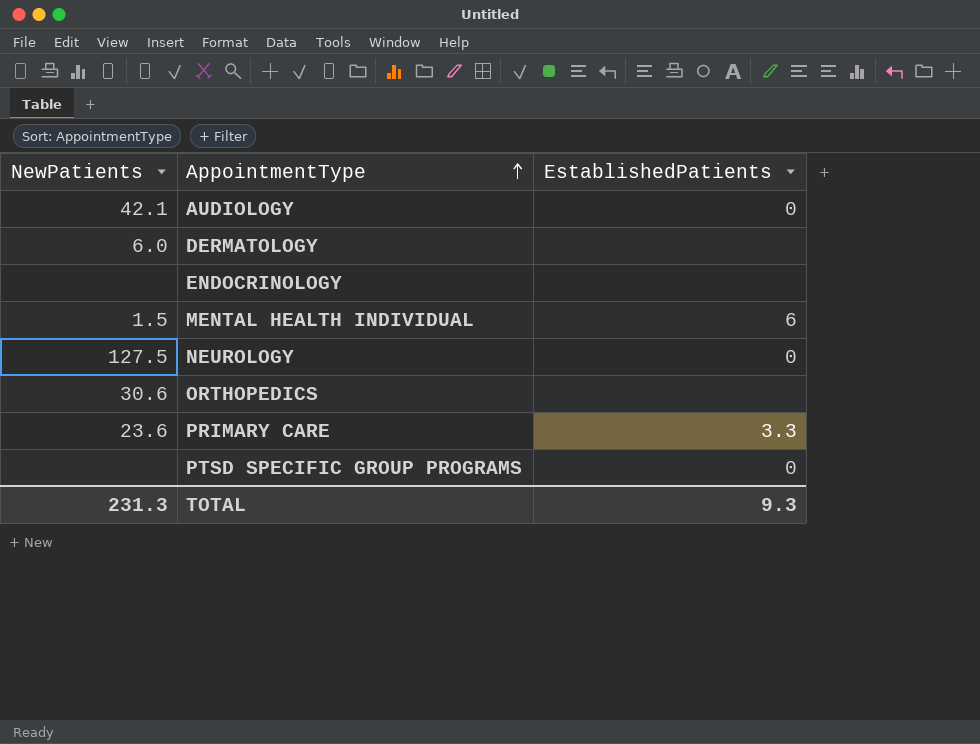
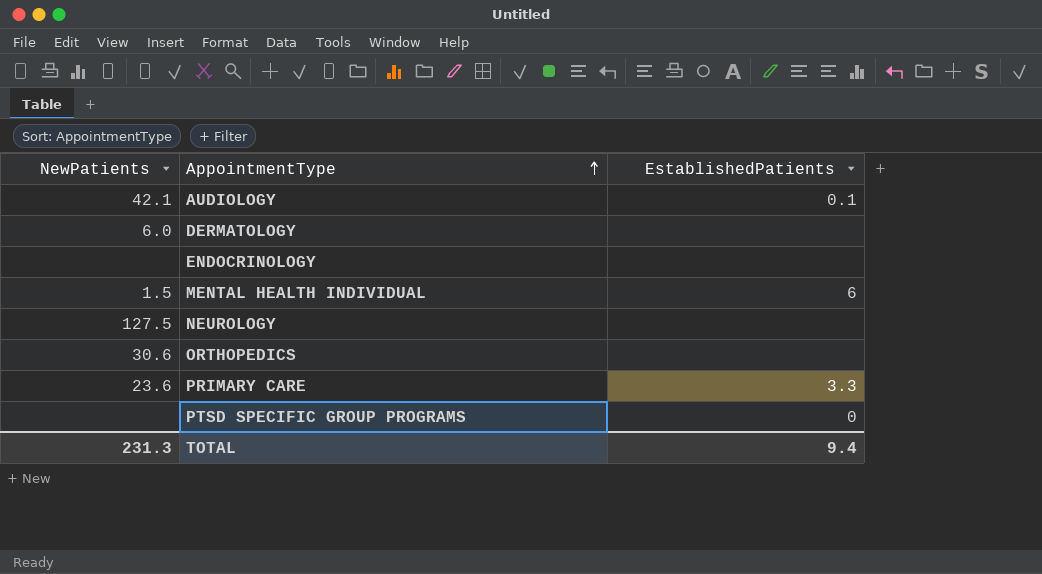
AUDIOLOGY | EstablishedPatients: 0 -> 0.1
NEUROLOGY | EstablishedPatients: 0 -> none
TOTAL | EstablishedPatients: 9.3 -> 9.4

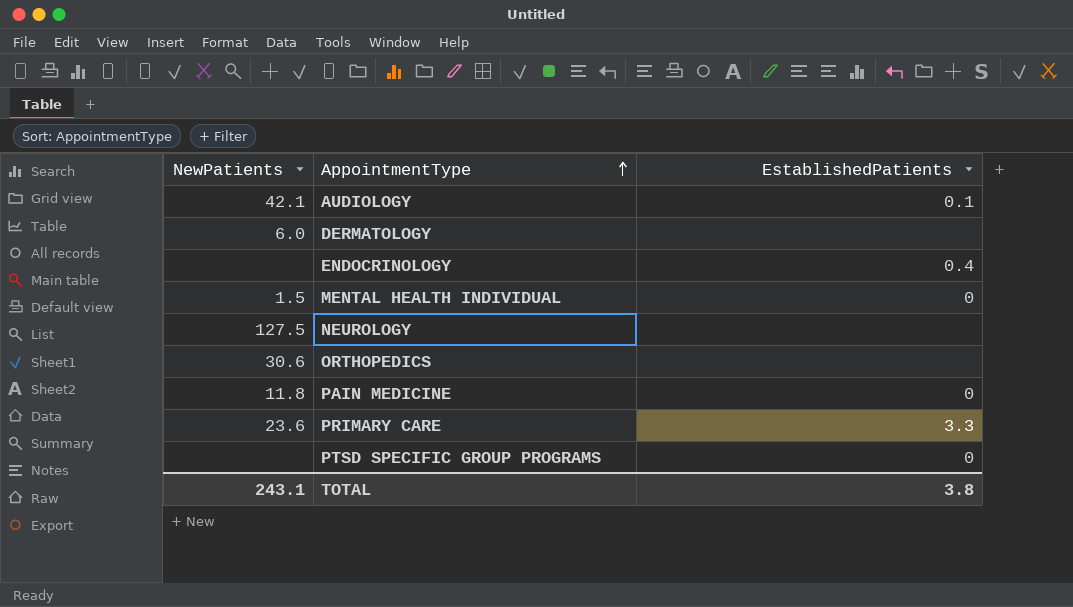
ENDOCRINOLOGY | EstablishedPatients: none -> 0.4
MENTAL HEALTH INDIVIDUAL | EstablishedPatients: 6 -> 0
row PAIN MEDICINE: none -> 11.8 | 0
TOTAL | NewPatients: 231.3 -> 243.1
TOTAL | EstablishedPatients: 9.4 -> 3.8

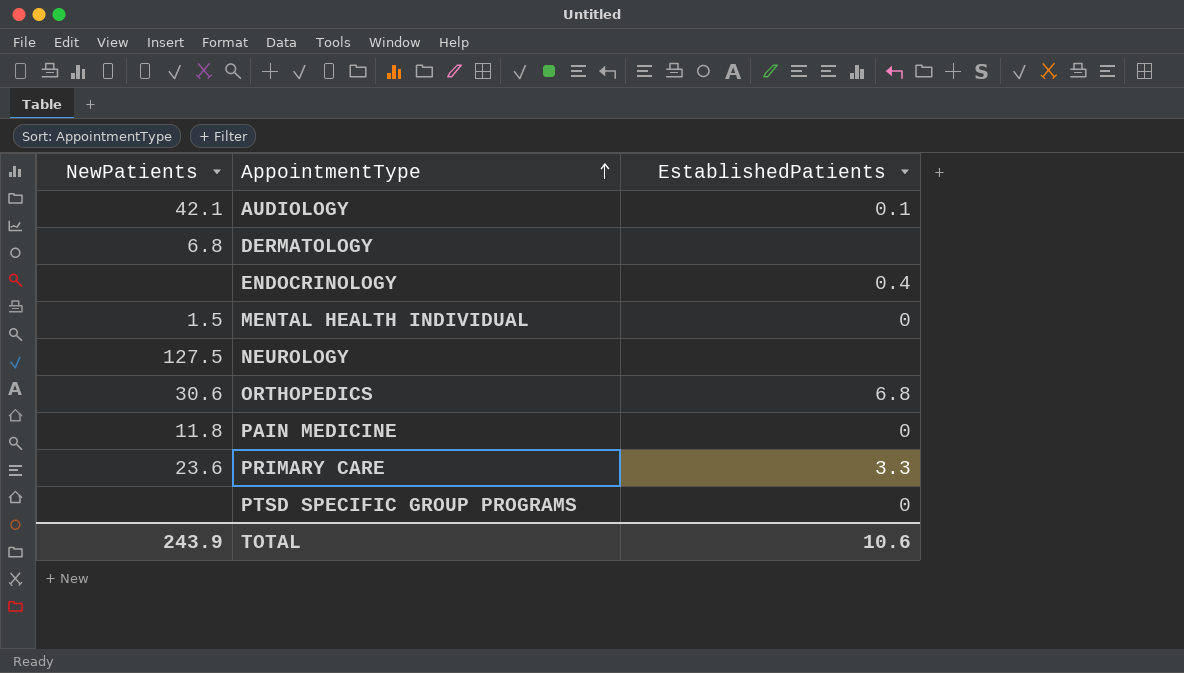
DERMATOLOGY | NewPatients: 6.0 -> 6.8
ORTHOPEDICS | EstablishedPatients: none -> 6.8
TOTAL | NewPatients: 243.1 -> 243.9
TOTAL | EstablishedPatients: 3.8 -> 10.6

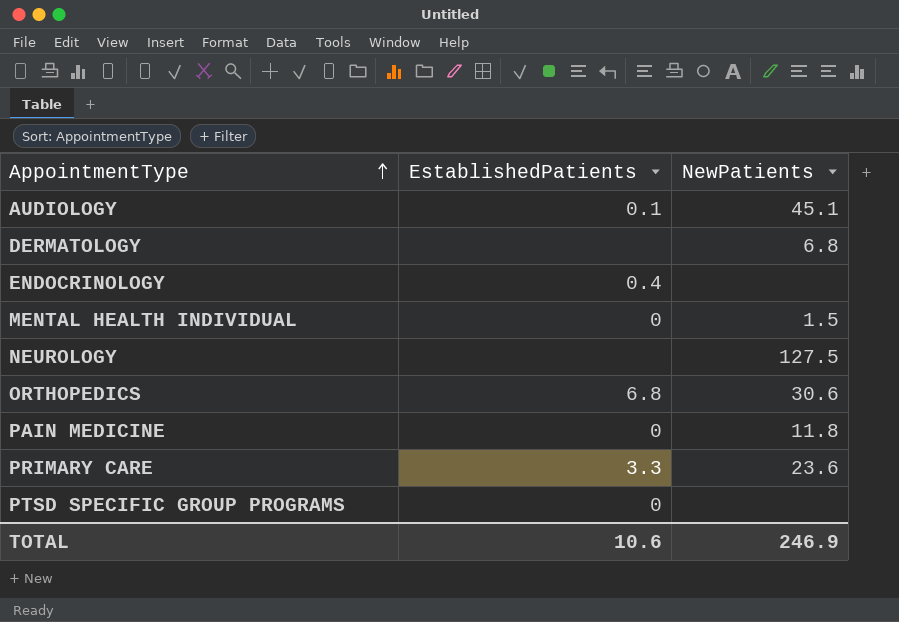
column NewPatients | position: 1 -> 3
AUDIOLOGY | NewPatients: 42.1 -> 45.1
TOTAL | NewPatients: 243.9 -> 246.9

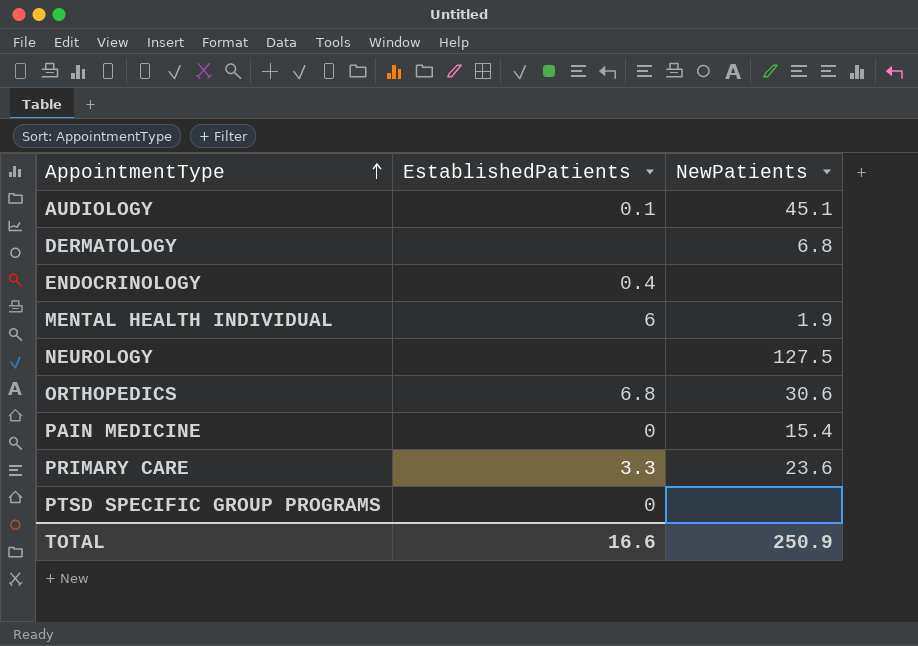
MENTAL HEALTH INDIVIDUAL | EstablishedPatients: 0 -> 6
MENTAL HEALTH INDIVIDUAL | NewPatients: 1.5 -> 1.9
PAIN MEDICINE | NewPatients: 11.8 -> 15.4
TOTAL | EstablishedPatients: 10.6 -> 16.6
TOTAL | NewPatients: 246.9 -> 250.9

